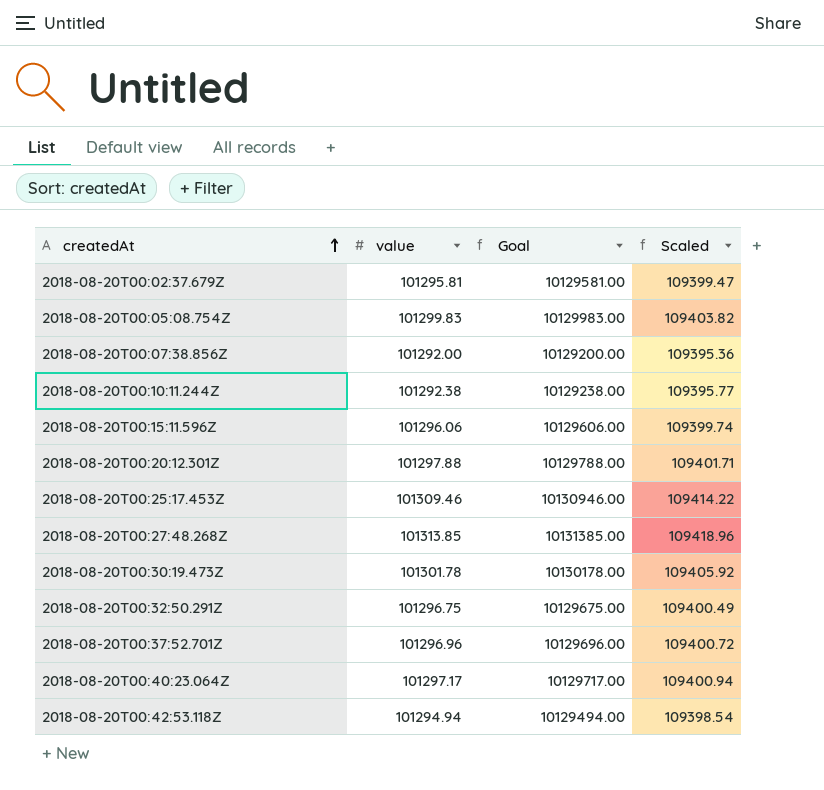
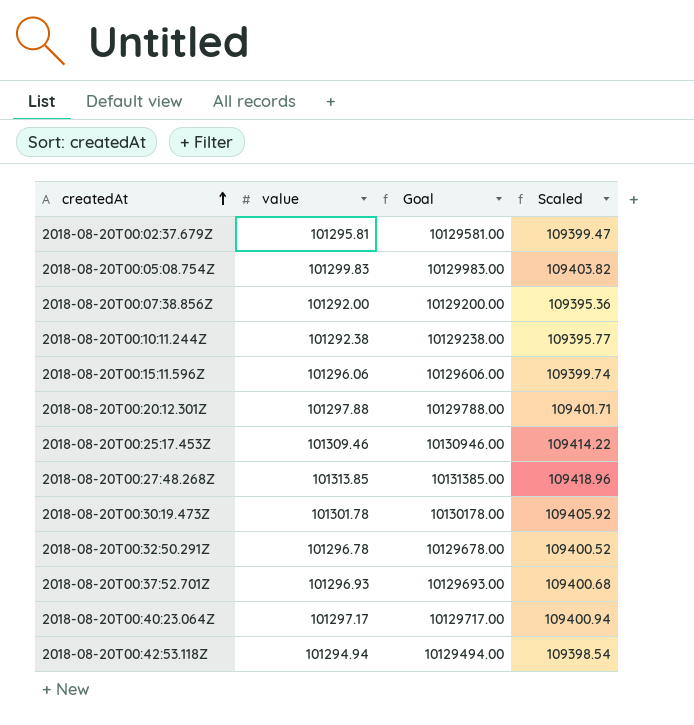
2018-08-20T00:32:50.291Z | value: 101296.75 -> 101296.78
2018-08-20T00:32:50.291Z | Goal: 10129675.00 -> 10129678.00
2018-08-20T00:32:50.291Z | Scaled: 109400.49 -> 109400.52
2018-08-20T00:37:52.701Z | value: 101296.96 -> 101296.93
2018-08-20T00:37:52.701Z | Goal: 10129696.00 -> 10129693.00
2018-08-20T00:37:52.701Z | Scaled: 109400.72 -> 109400.68

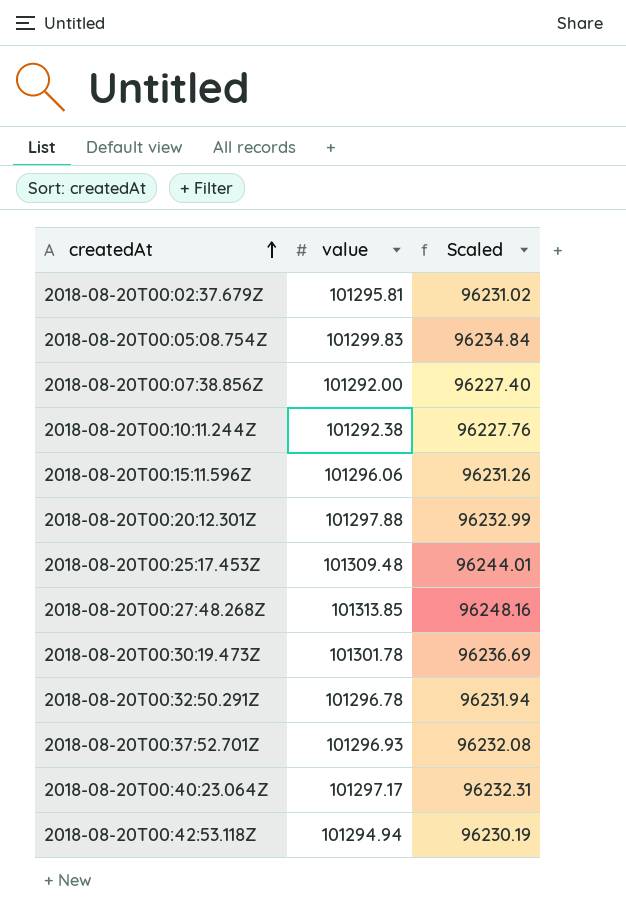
column Goal | formula: [value] * 100 -> none
column Scaled | formula: [value] * 1.08 -> [value] * 0.95
2018-08-20T00:25:17.453Z | value: 101309.46 -> 101309.48

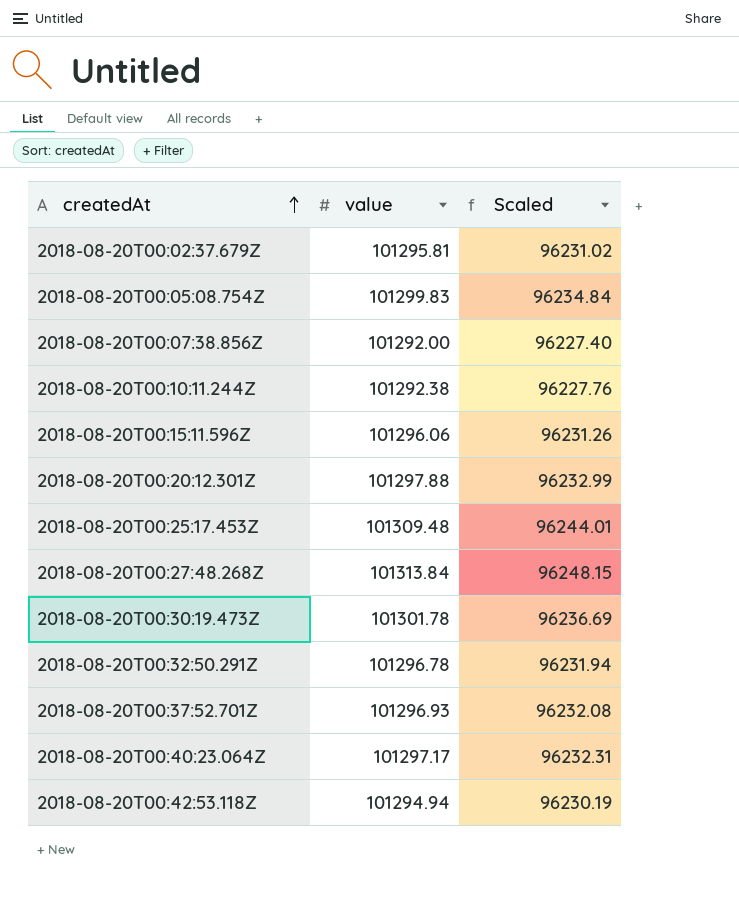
2018-08-20T00:27:48.268Z | value: 101313.85 -> 101313.84
2018-08-20T00:27:48.268Z | Scaled: 96248.16 -> 96248.15

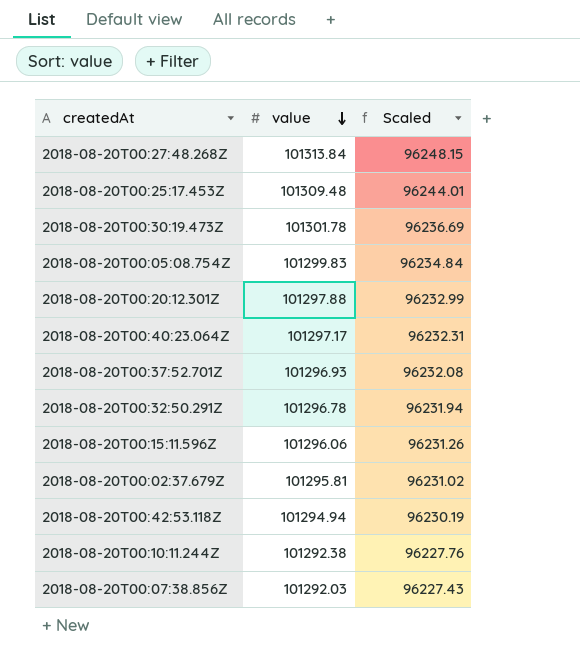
row order: createdAt ascending -> value descending
2018-08-20T00:07:38.856Z | value: 101292.00 -> 101292.03
2018-08-20T00:07:38.856Z | Scaled: 96227.40 -> 96227.43

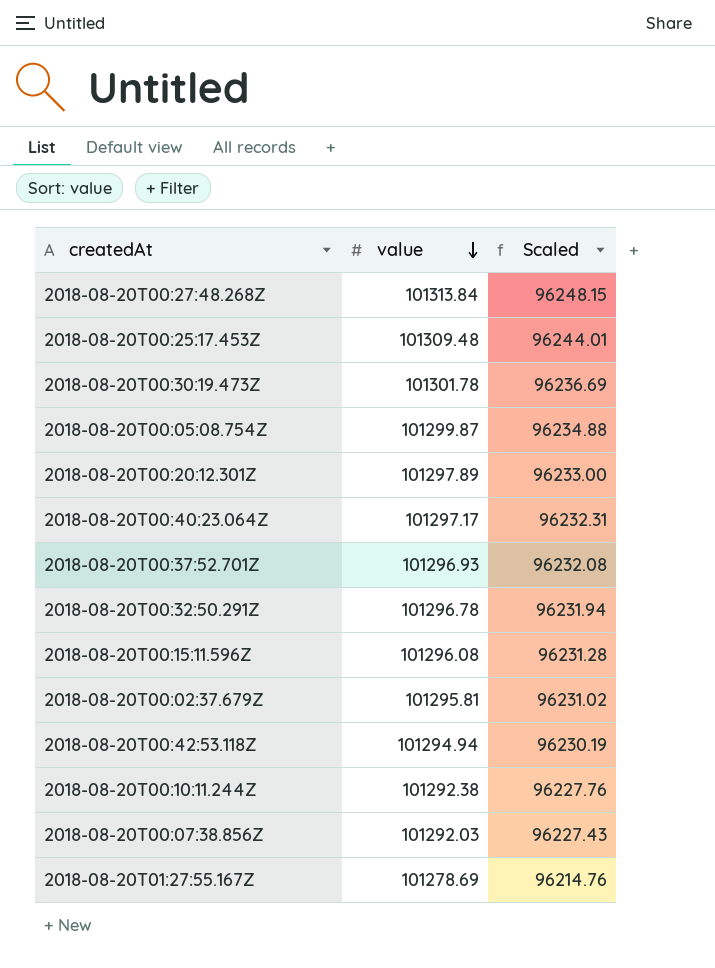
2018-08-20T00:05:08.754Z | value: 101299.83 -> 101299.87
2018-08-20T00:05:08.754Z | Scaled: 96234.84 -> 96234.88
2018-08-20T00:20:12.301Z | value: 101297.88 -> 101297.89
2018-08-20T00:20:12.301Z | Scaled: 96232.99 -> 96233.00
2018-08-20T00:15:11.596Z | value: 101296.06 -> 101296.08
2018-08-20T00:15:11.596Z | Scaled: 96231.26 -> 96231.28
row 2018-08-20T01:27:55.167Z: none -> 101278.69 | 96214.76

